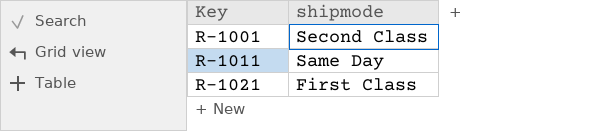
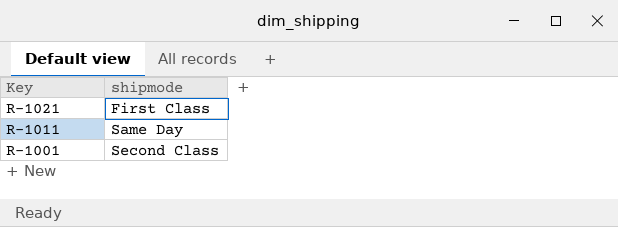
row order: Key ascending -> Key descending

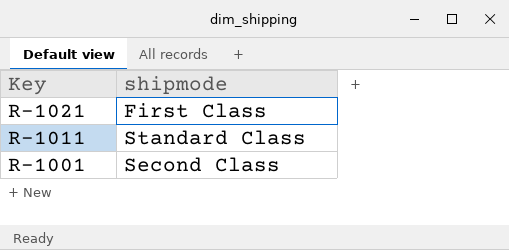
R-1011 | shipmode: Same Day -> Standard Class

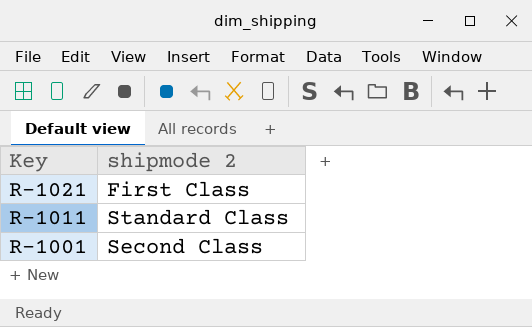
column name: shipmode -> shipmode 2

